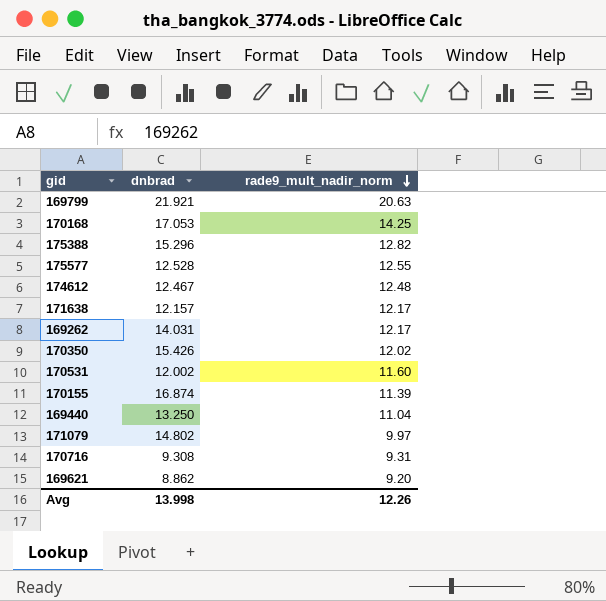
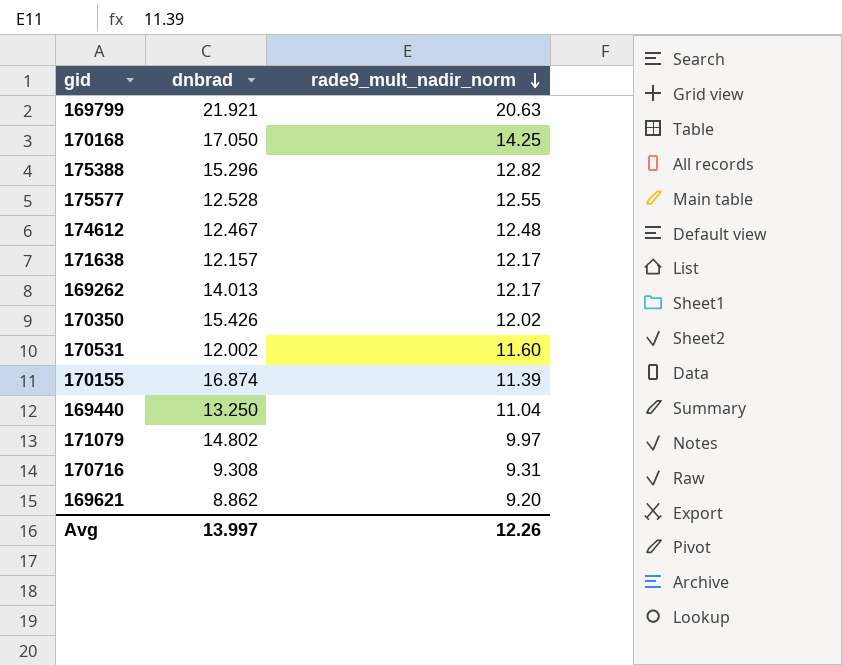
170168 | dnbrad: 17.053 -> 17.050
169262 | dnbrad: 14.031 -> 14.013
Avg | dnbrad: 13.998 -> 13.997

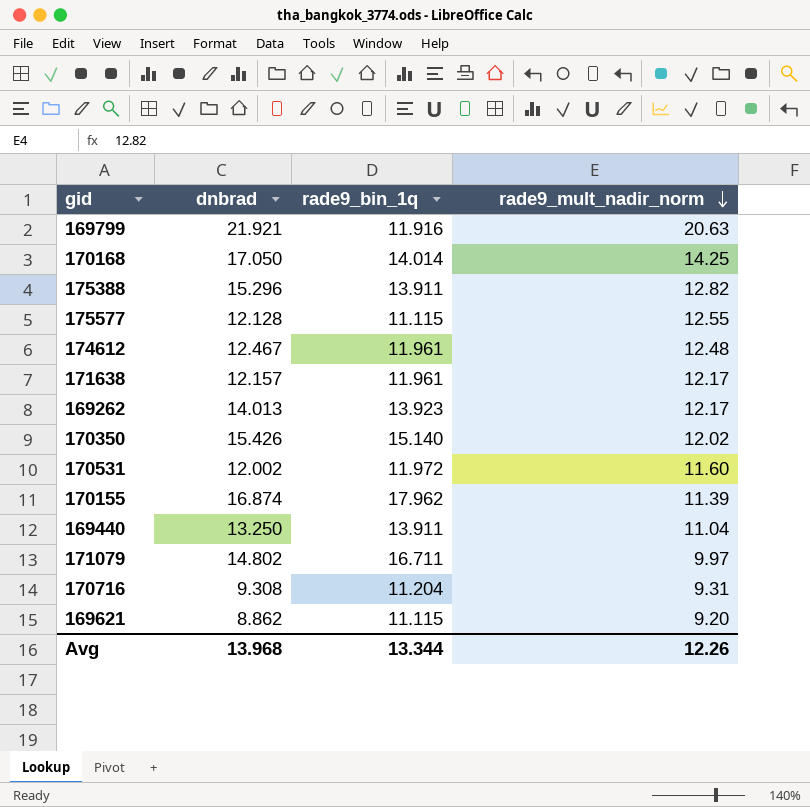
column rade9_bin_1q | position: none -> 3
175577 | dnbrad: 12.528 -> 12.128
Avg | dnbrad: 13.997 -> 13.968

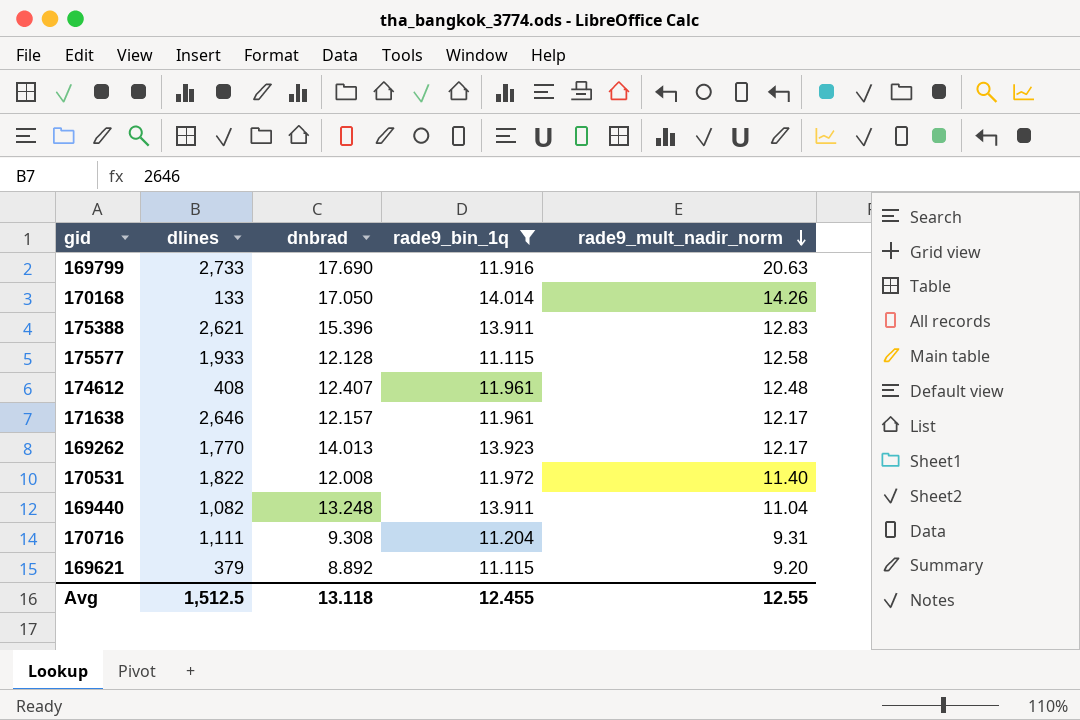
filter: none -> rade9_bin_1q <= 14.014
column dlines | position: none -> 2
169799 | dnbrad: 21.921 -> 17.690
170168 | rade9_mult_nadir_norm: 14.25 -> 14.26
175388 | dnbrad: 15.296 -> 15.396
175388 | rade9_mult_nadir_norm: 12.82 -> 12.83
175577 | rade9_mult_nadir_norm: 12.55 -> 12.58
174612 | dnbrad: 12.467 -> 12.407
170531 | dnbrad: 12.002 -> 12.008
170531 | rade9_mult_nadir_norm: 11.60 -> 11.40
169440 | dnbrad: 13.250 -> 13.248
169621 | dnbrad: 8.862 -> 8.892
Avg | dnbrad: 13.968 -> 13.118
Avg | rade9_bin_1q: 13.344 -> 12.455
Avg | rade9_mult_nadir_norm: 12.26 -> 12.55

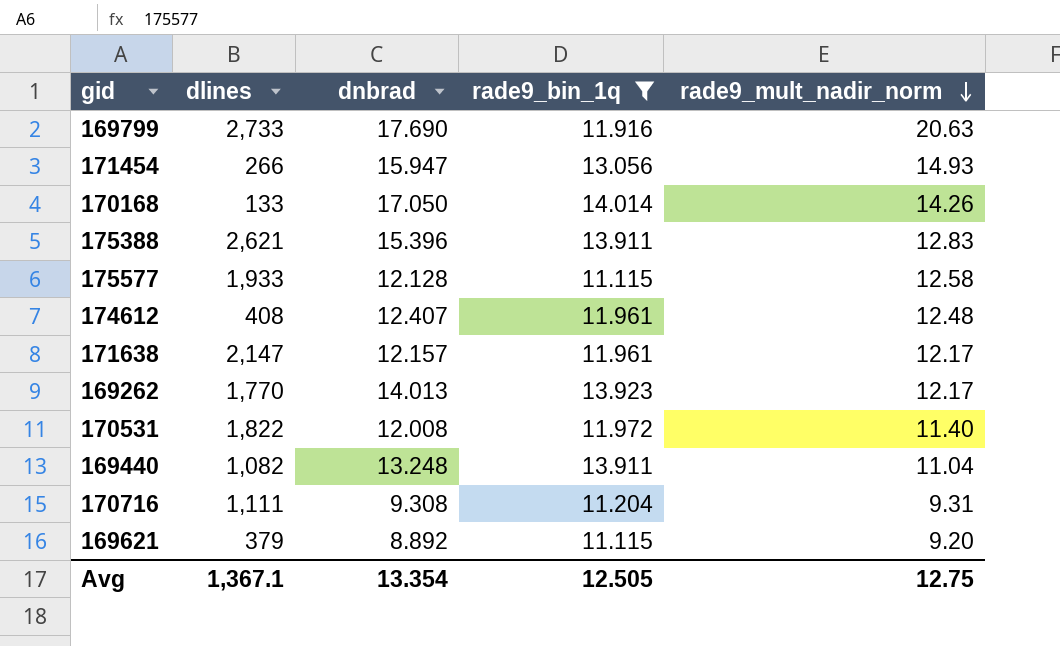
row 171454: none -> 266 | 15.947 | 13.056 | 14.93
171638 | dlines: 2,646 -> 2,147
Avg | dlines: 1,512.5 -> 1,367.1
Avg | dnbrad: 13.118 -> 13.354
Avg | rade9_bin_1q: 12.455 -> 12.505
Avg | rade9_mult_nadir_norm: 12.55 -> 12.75

